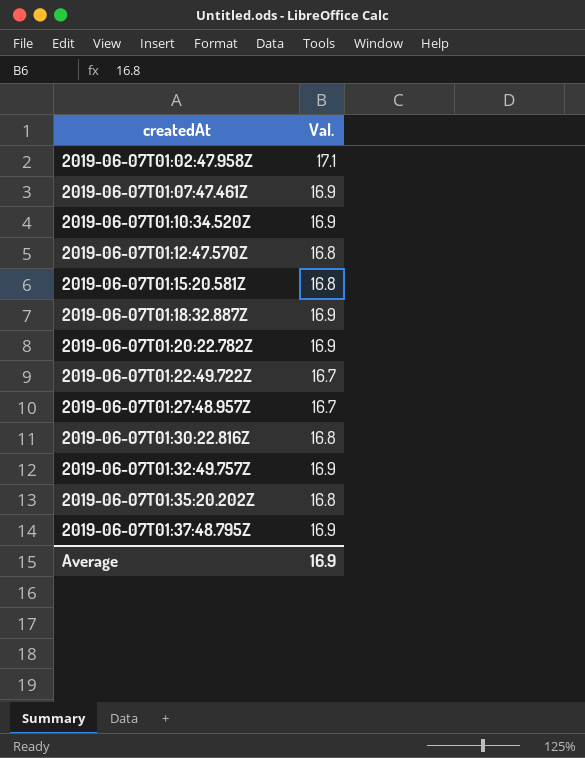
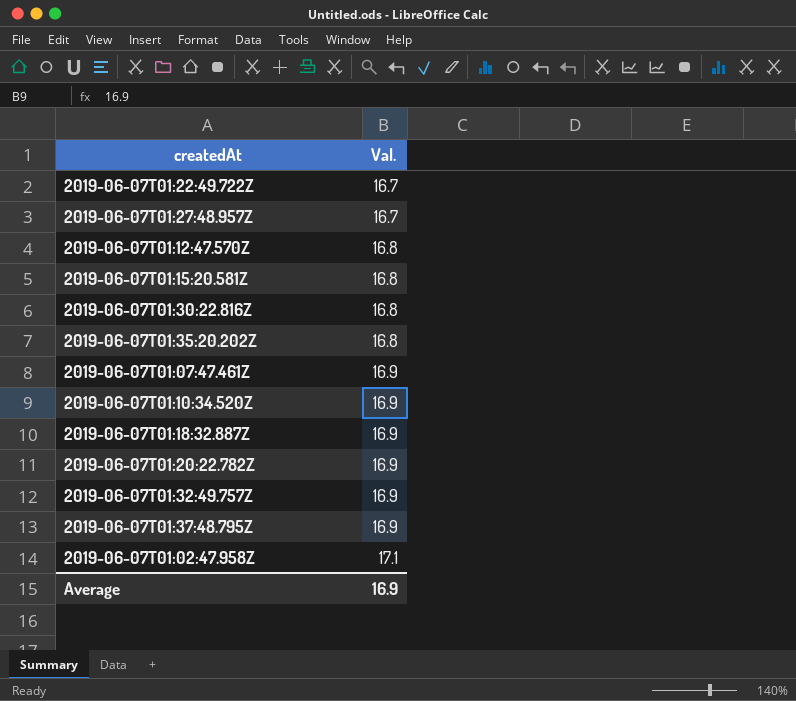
row order: createdAt ascending -> Val. ascending

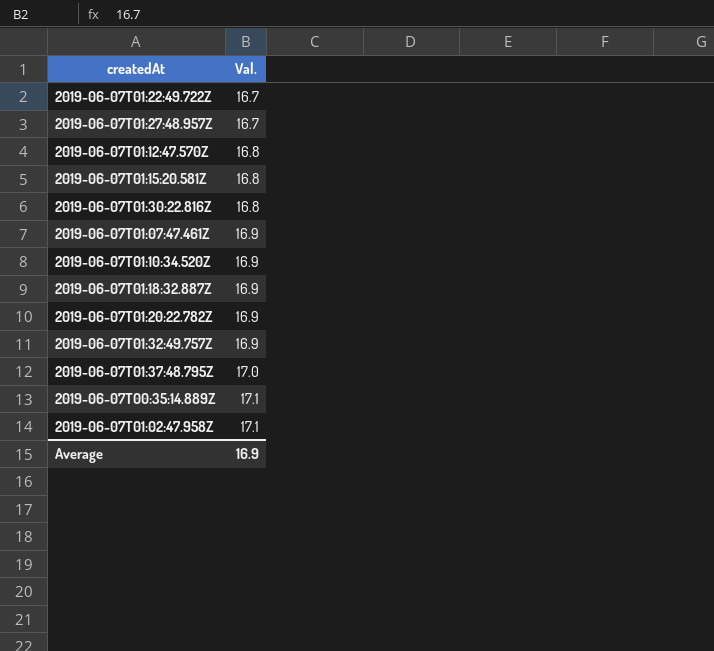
row 2019-06-07T01:35:20.202Z: 16.8 -> none
2019-06-07T01:37:48.795Z | Val.: 16.9 -> 17.0
row 2019-06-07T00:35:14.889Z: none -> 17.1

